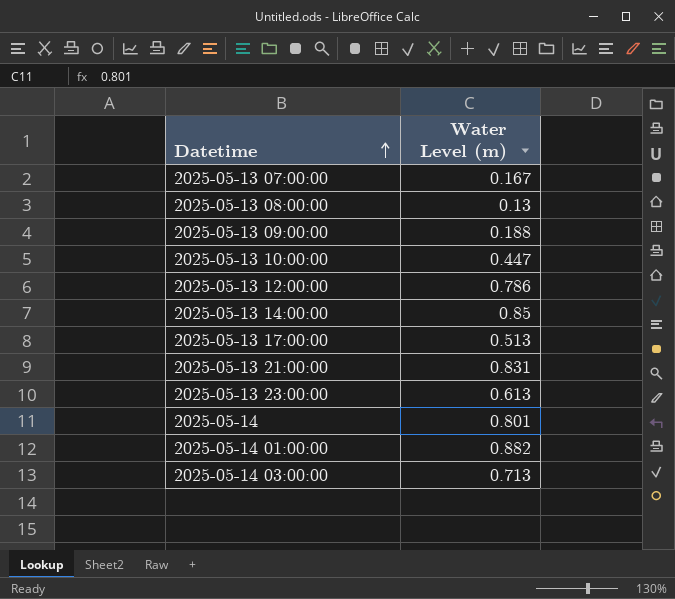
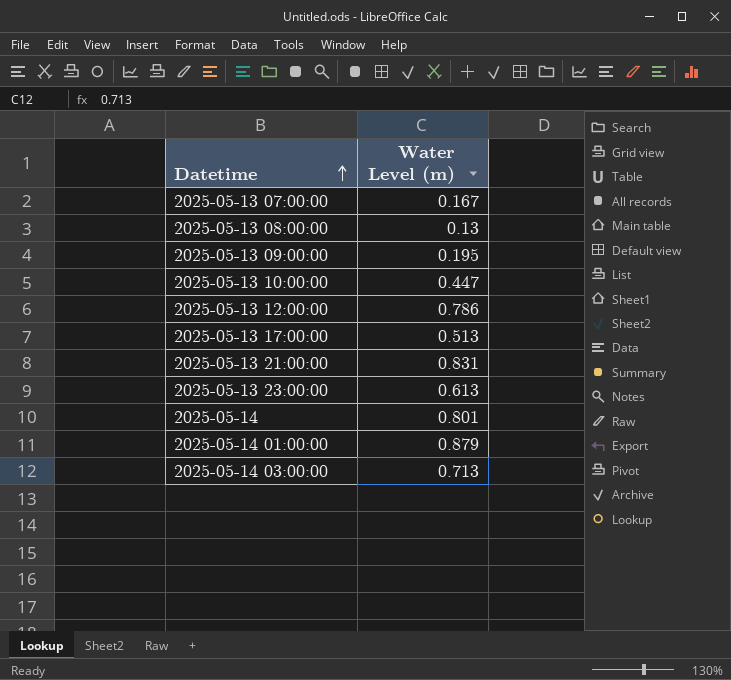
row 2025-05-13 14:00:00: 0.85 -> none
2025-05-13 09:00:00 | Water Level (m): 0.188 -> 0.195
2025-05-14 01:00:00 | Water Level (m): 0.882 -> 0.879

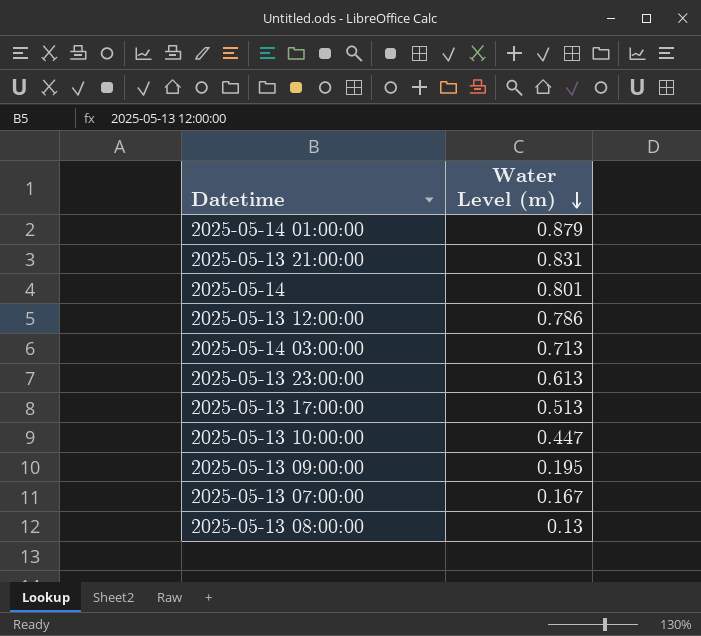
row order: Datetime ascending -> Water Level (m) descending

